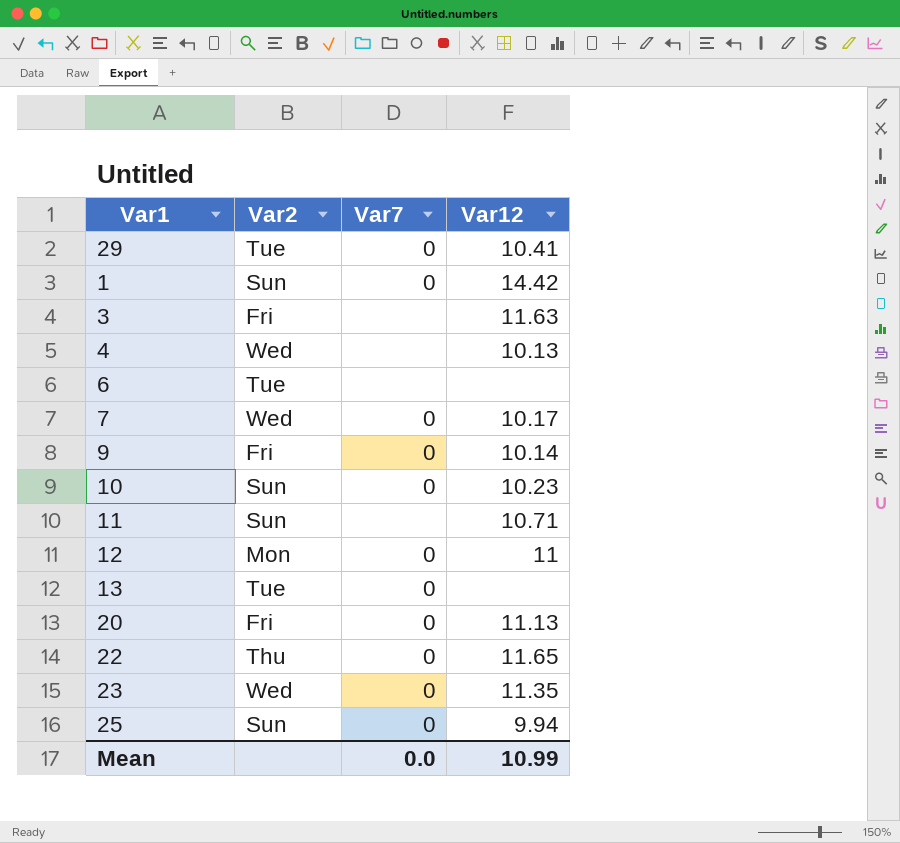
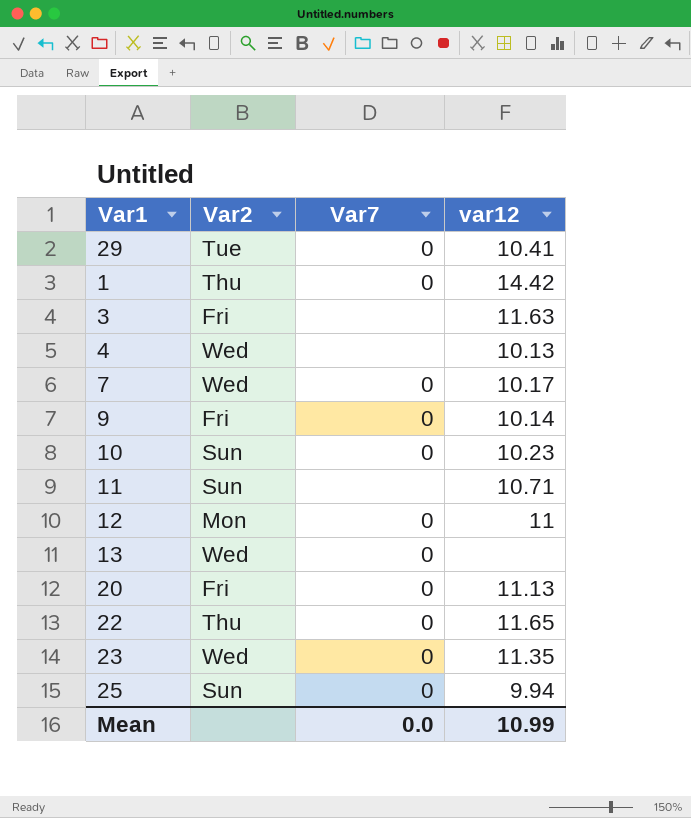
column name: Var12 -> var12
row 6: Tue | none | none -> none
1 | Var2: Sun -> Thu
13 | Var2: Tue -> Wed

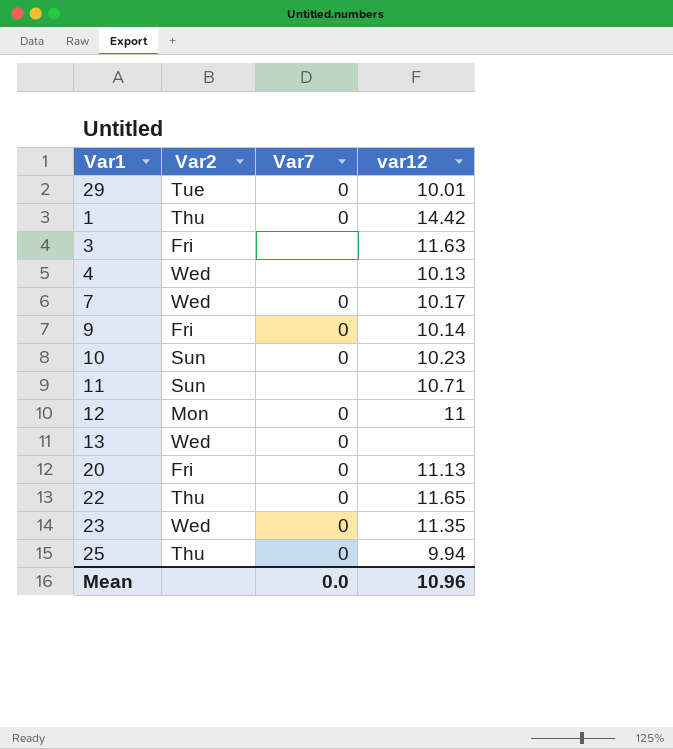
29 | var12: 10.41 -> 10.01
25 | Var2: Sun -> Thu
Mean | var12: 10.99 -> 10.96

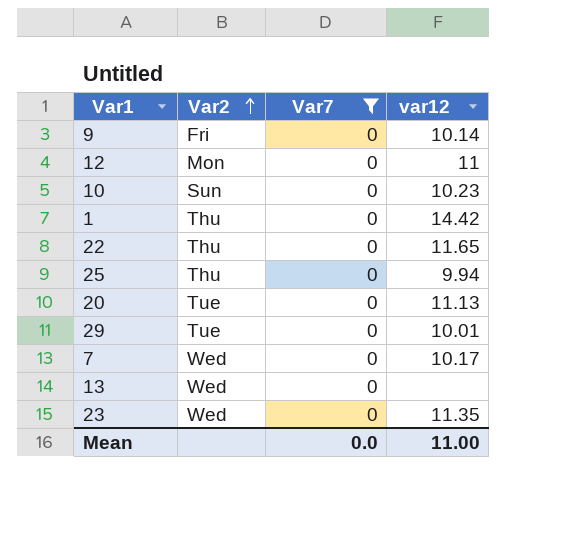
filter: none -> Var7 = 0
row order: none -> Var2 ascending
20 | Var2: Fri -> Tue
Mean | var12: 10.96 -> 11.00

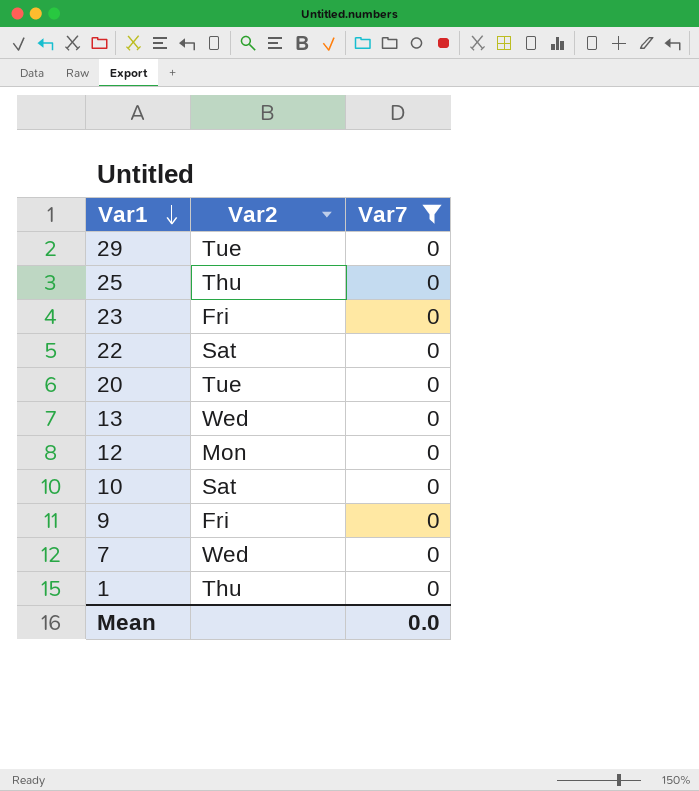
row order: Var2 ascending -> Var1 descending
column var12 | position: 4 -> none
23 | Var2: Wed -> Fri
22 | Var2: Thu -> Sat
10 | Var2: Sun -> Sat

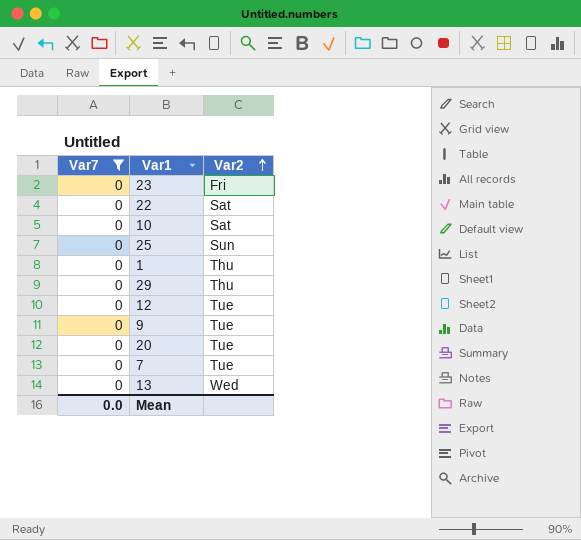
row order: Var1 descending -> Var2 ascending
column Var7 | position: 3 -> 1
25 | Var2: Thu -> Sun
29 | Var2: Tue -> Thu
12 | Var2: Mon -> Tue
9 | Var2: Fri -> Tue
7 | Var2: Wed -> Tue

